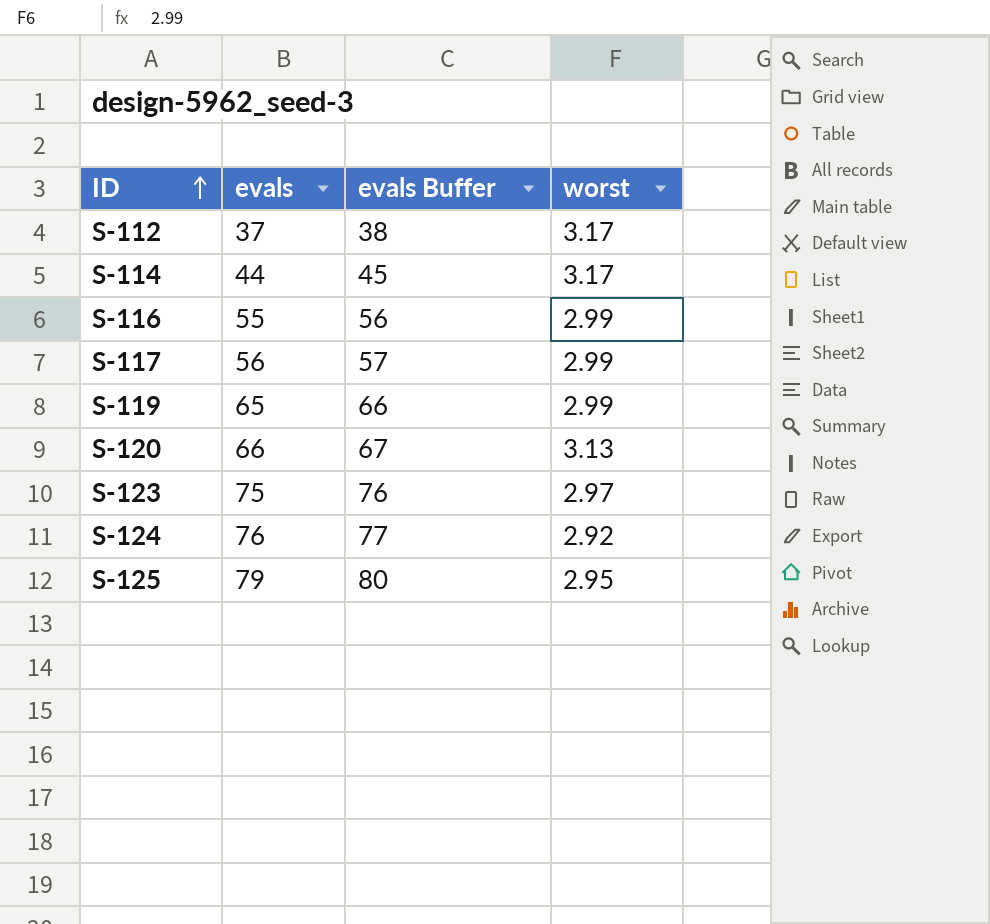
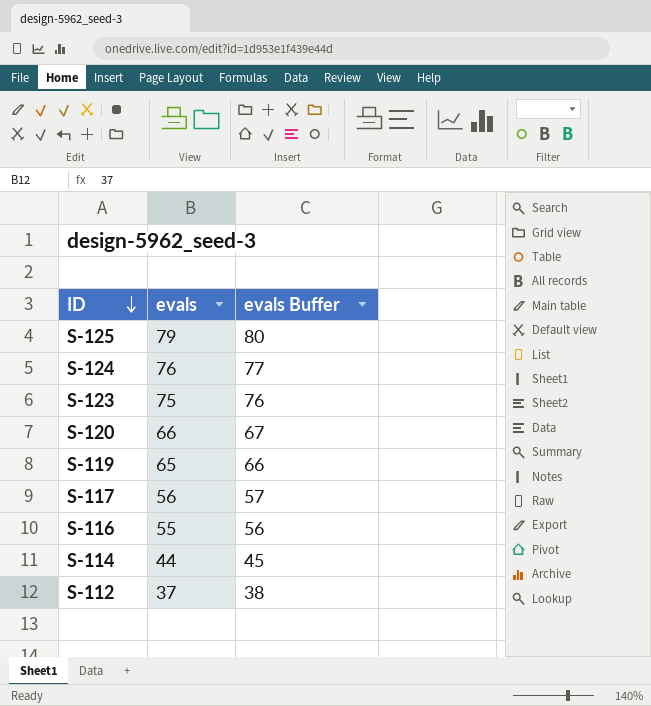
row order: ID ascending -> ID descending
column worst | position: 4 -> none

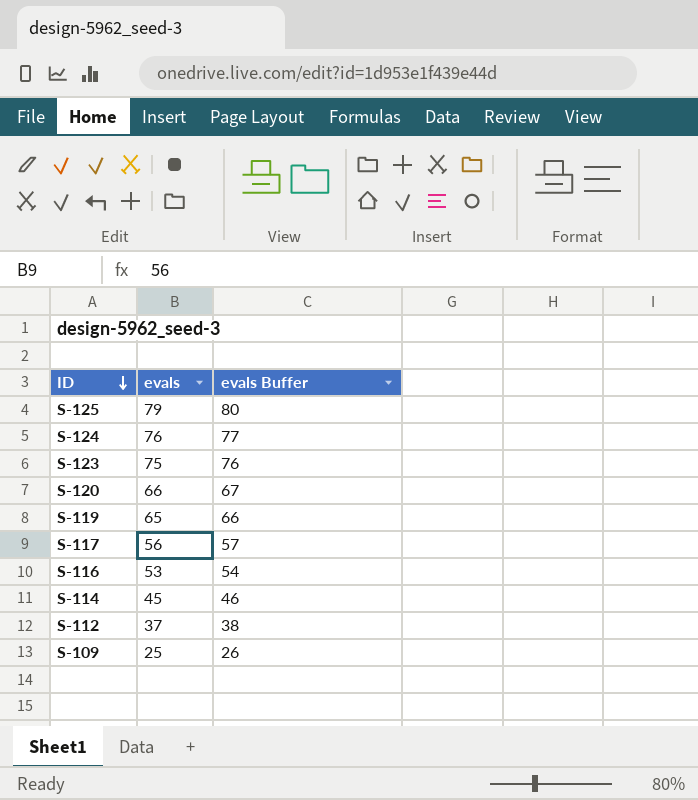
S-116 | evals: 55 -> 53
S-116 | evals Buffer: 56 -> 54
S-114 | evals: 44 -> 45
S-114 | evals Buffer: 45 -> 46
row S-109: none -> 25 | 26

